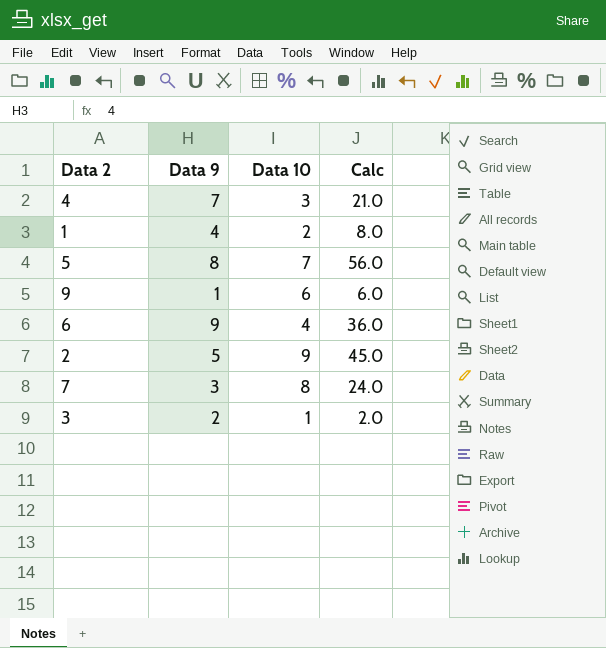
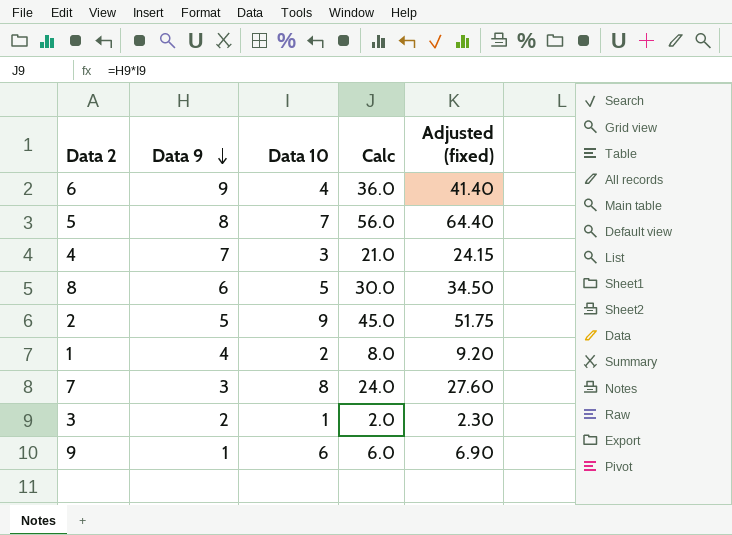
row order: none -> Data 9 descending
column Adjusted (fixed) | formula: none -> [Calc] * 1.15
row 8: none -> 6 | 5 | 30.0 | 34.50

